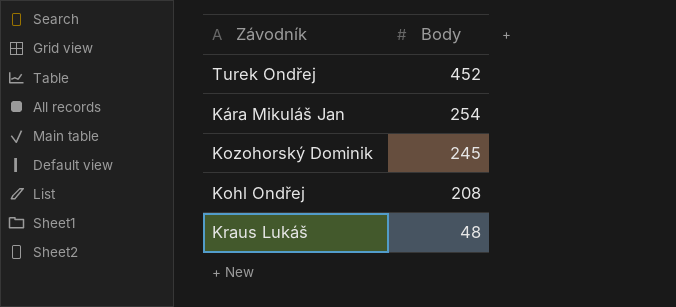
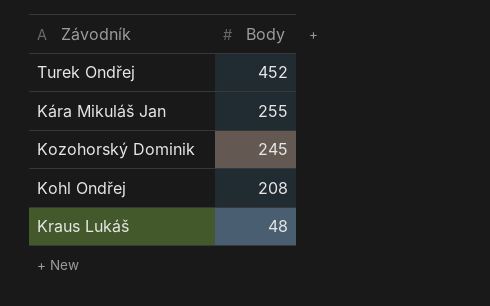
Kára Mikuláš Jan | Body: 254 -> 255

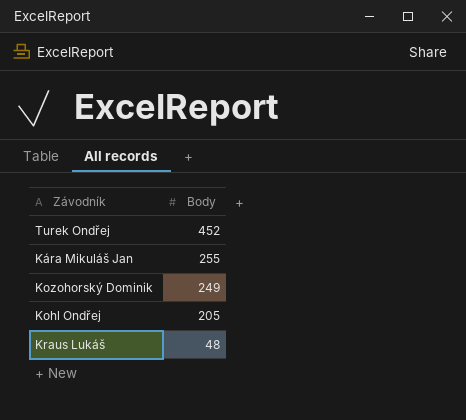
Kozohorský Dominik | Body: 245 -> 249
Kohl Ondřej | Body: 208 -> 205

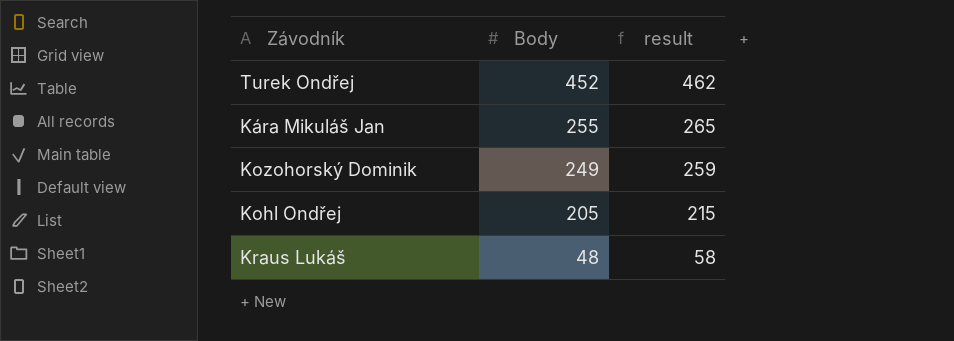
column result | formula: none -> [Body] + 10

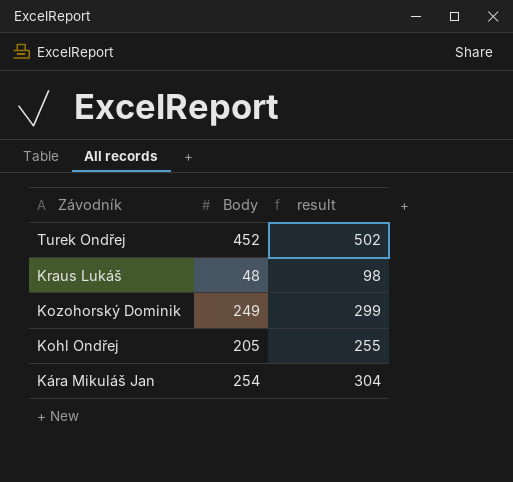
row order: Body descending -> Závodník descending
column result | formula: [Body] + 10 -> [Body] + 50
Kára Mikuláš Jan | Body: 255 -> 254

